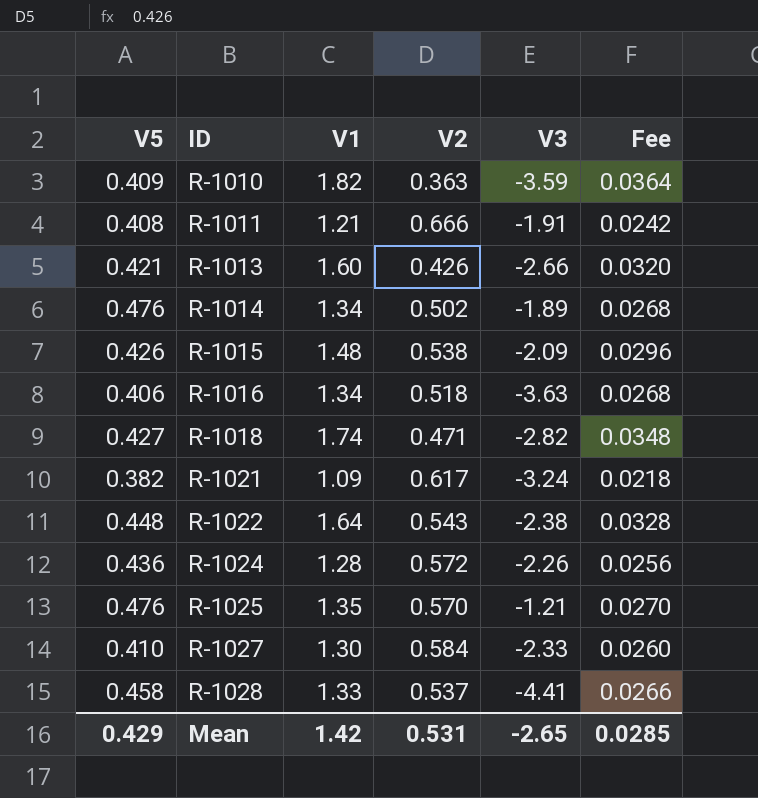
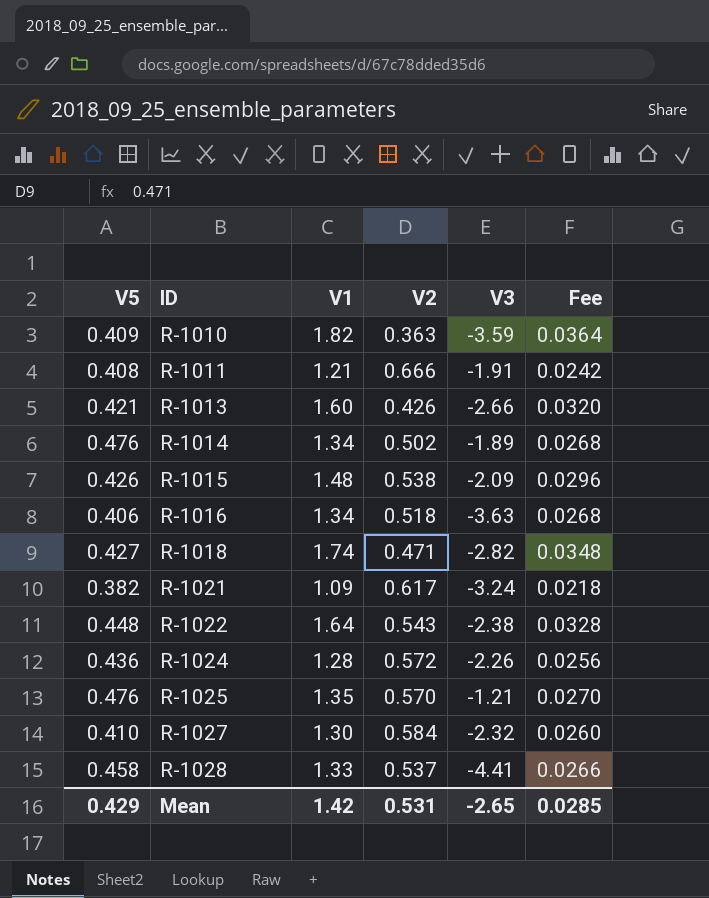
R-1027 | V3: -2.33 -> -2.32

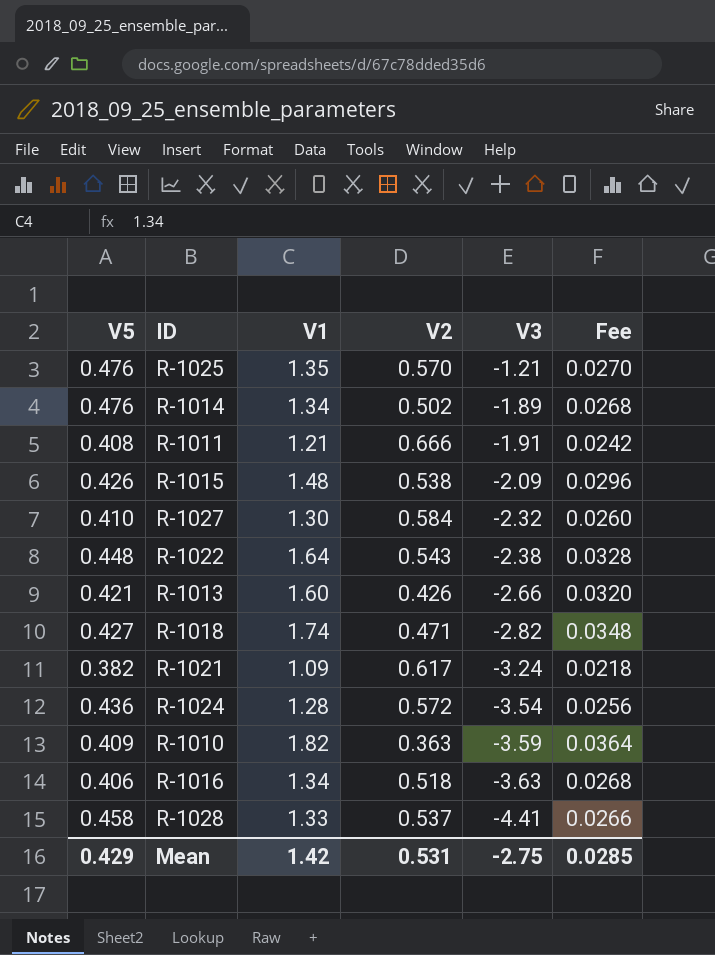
row order: ID ascending -> V3 descending
R-1024 | V3: -2.26 -> -3.54
Mean | V3: -2.65 -> -2.75

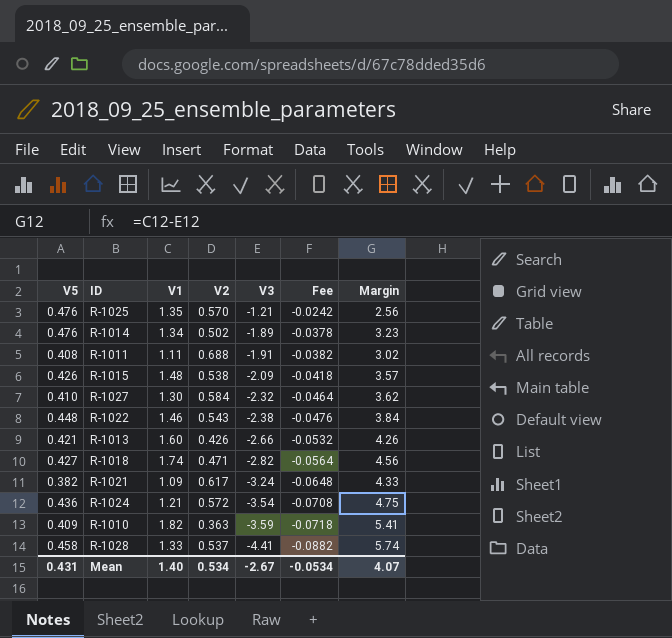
column Fee | formula: [V1] * 0.02 -> [V3] * 0.02
column Margin | formula: none -> [V1] - [V3]
row R-1016: 0.406 | 1.34 | 0.518 | -3.63 | 0.0268 -> none
R-1011 | V1: 1.21 -> 1.11
R-1011 | V2: 0.666 -> 0.688
R-1022 | V1: 1.64 -> 1.46
R-1024 | V1: 1.28 -> 1.21
Mean | V5: 0.429 -> 0.431
Mean | V1: 1.42 -> 1.40
Mean | V2: 0.531 -> 0.534
Mean | V3: -2.75 -> -2.67
Mean | Fee: 0.0285 -> -0.0534

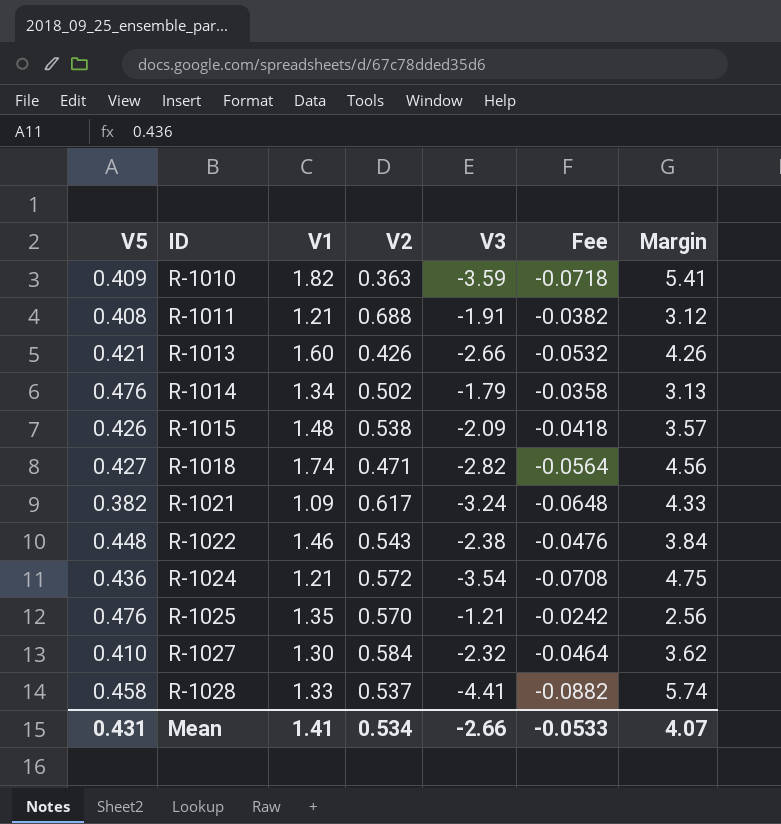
row order: V3 descending -> ID ascending
R-1011 | V1: 1.11 -> 1.21
R-1011 | Margin: 3.02 -> 3.12
R-1014 | V3: -1.89 -> -1.79
R-1014 | Fee: -0.0378 -> -0.0358
R-1014 | Margin: 3.23 -> 3.13
Mean | V1: 1.40 -> 1.41
Mean | V3: -2.67 -> -2.66
Mean | Fee: -0.0534 -> -0.0533

